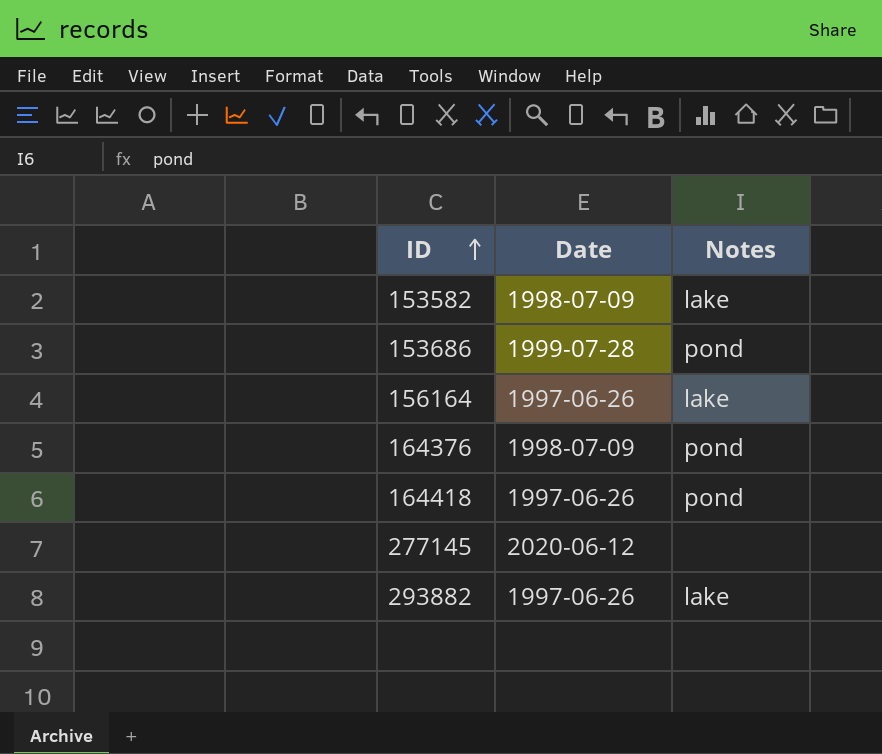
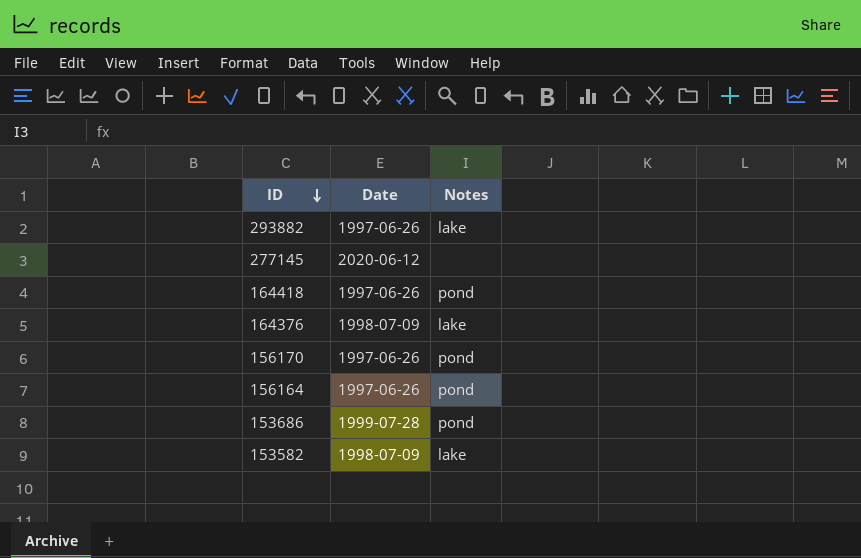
row order: ID ascending -> ID descending
164376 | Notes: pond -> lake
row 156170: none -> 1997-06-26 | pond
156164 | Notes: lake -> pond

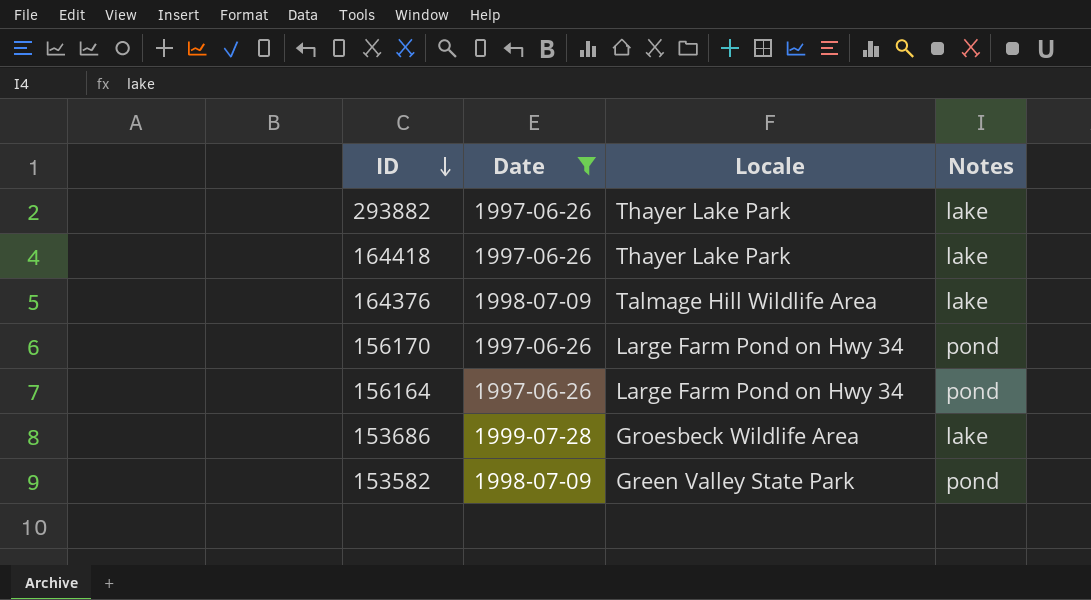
filter: none -> Date != 2020-06-12
column Locale | position: none -> 3
164418 | Notes: pond -> lake
153686 | Notes: pond -> lake
153582 | Notes: lake -> pond

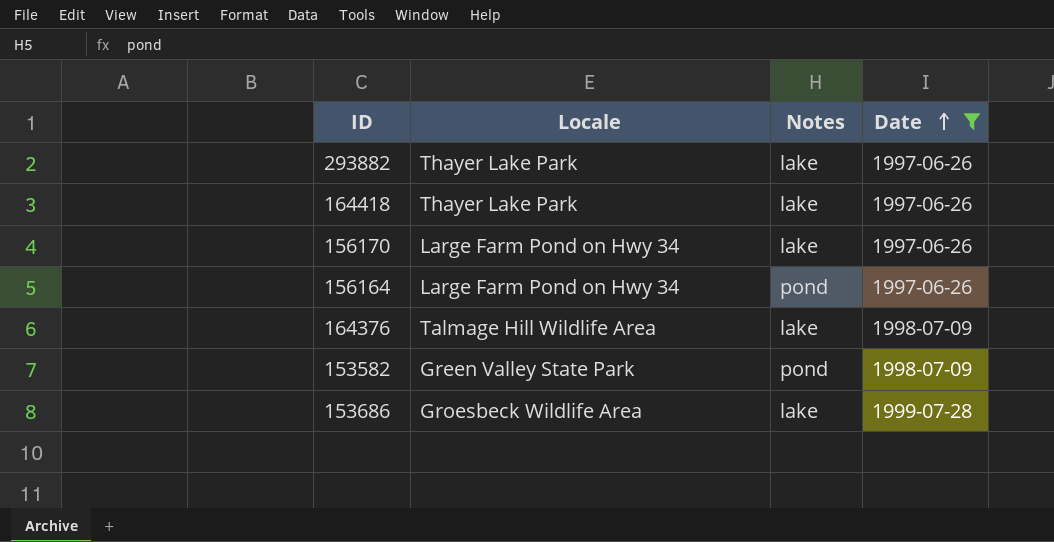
row order: ID descending -> Date ascending
column Date | position: 2 -> 4
156170 | Notes: pond -> lake

